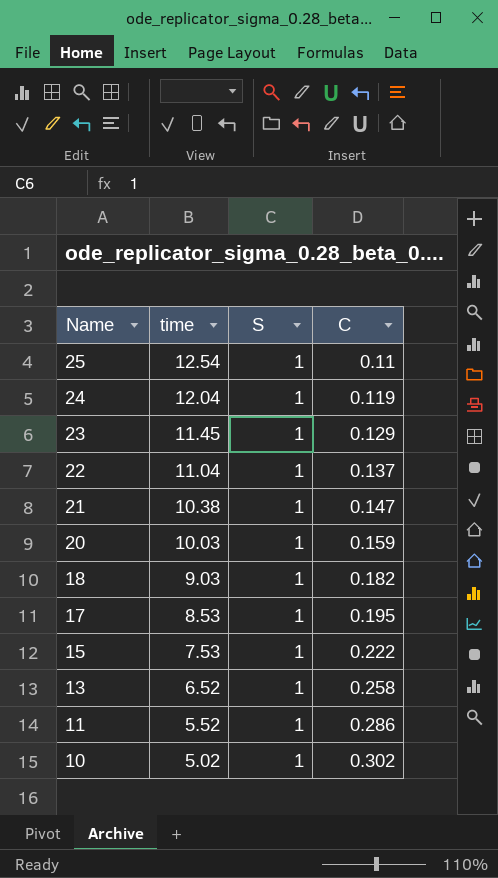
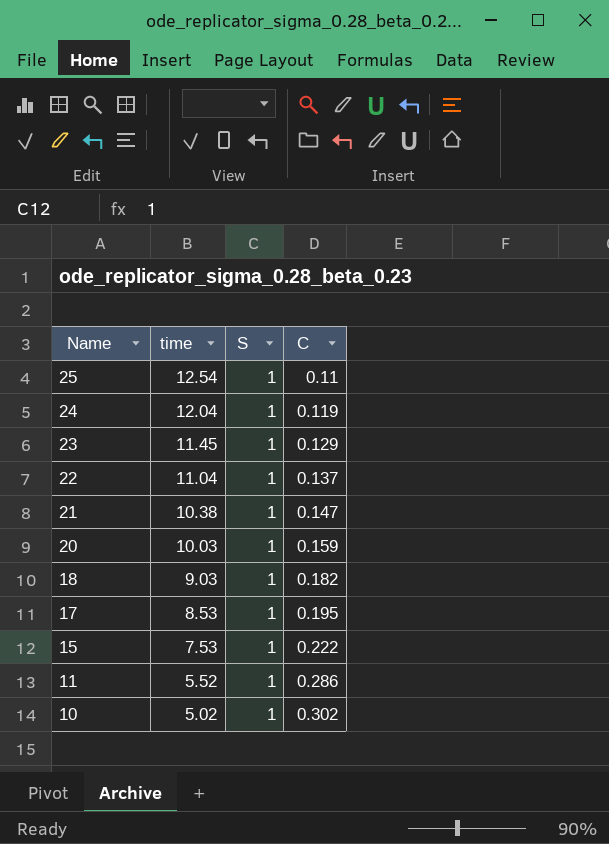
row 13: 6.52 | 1 | 0.258 -> none

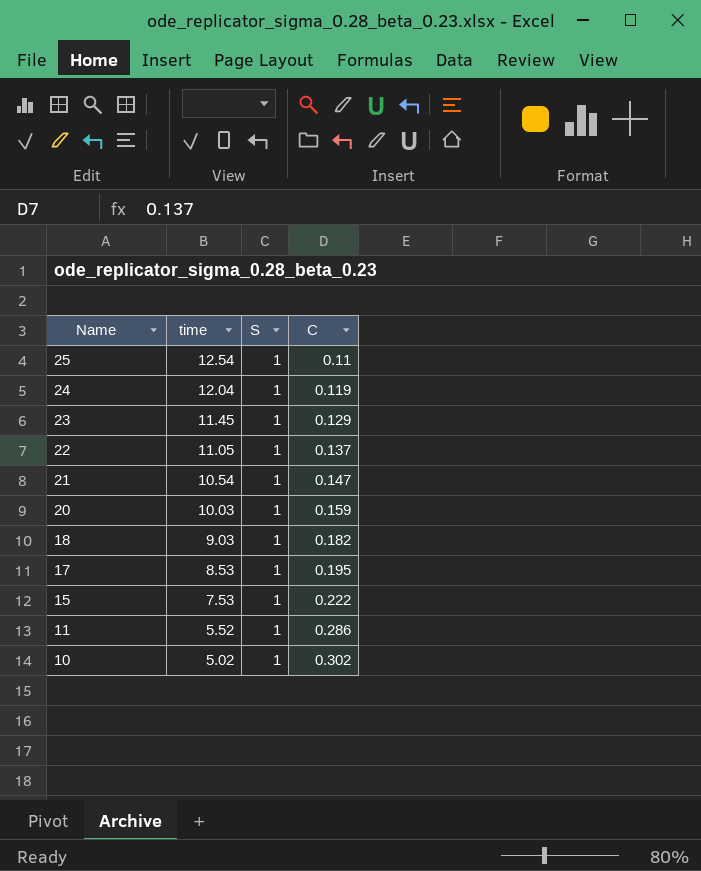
22 | time: 11.04 -> 11.05
21 | time: 10.38 -> 10.54

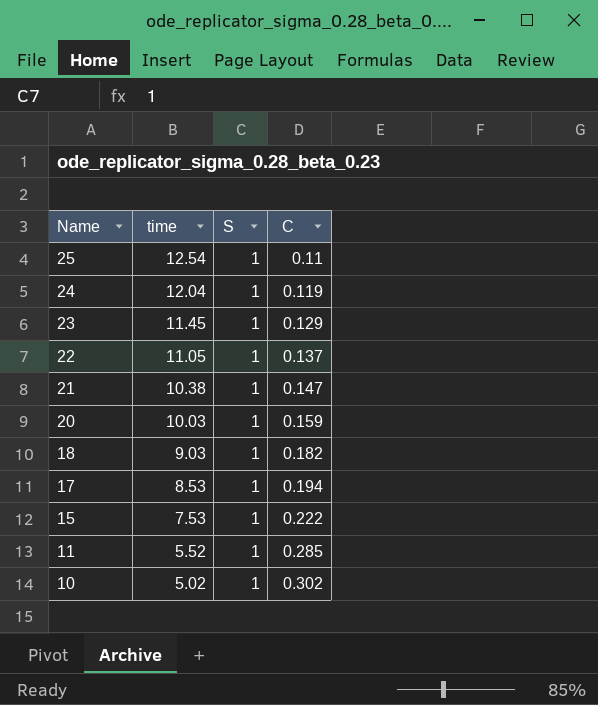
21 | time: 10.54 -> 10.38
17 | C: 0.195 -> 0.194
11 | C: 0.286 -> 0.285

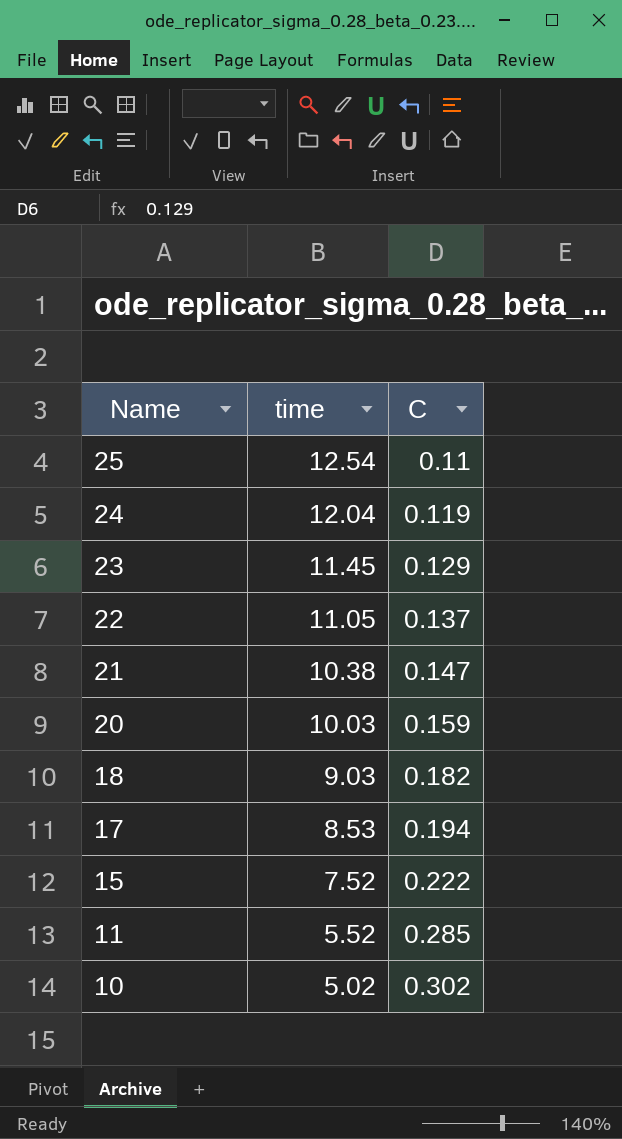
column S | position: 3 -> none
15 | time: 7.53 -> 7.52

